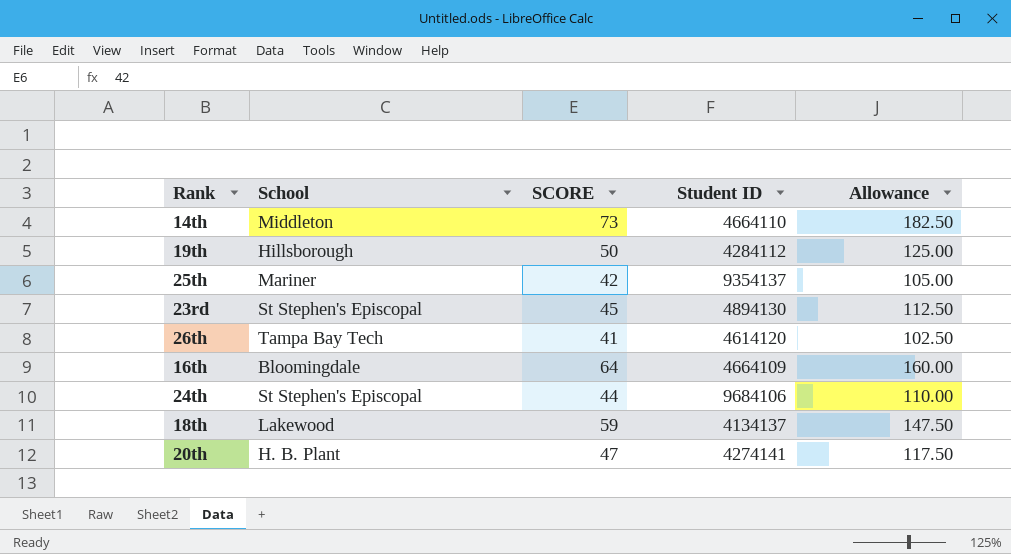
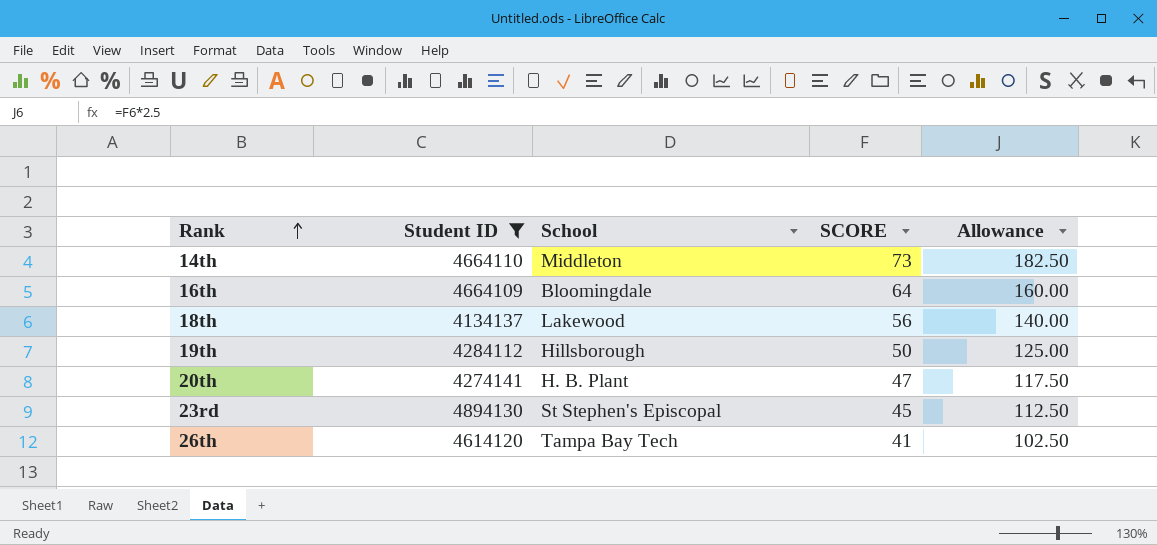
filter: none -> Student ID <= 4894130
row order: none -> Rank ascending
column Student ID | position: 4 -> 2
18th | SCORE: 59 -> 56
18th | Allowance: 147.50 -> 140.00

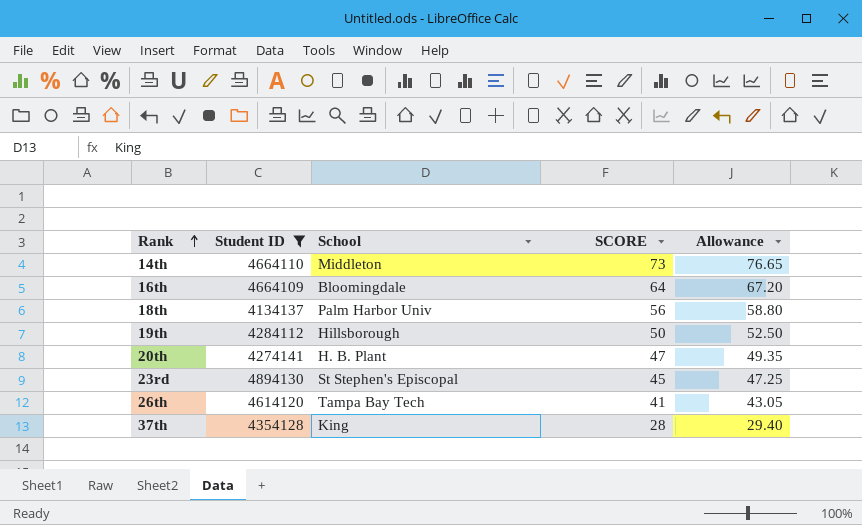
column Allowance | formula: [SCORE] * 2.5 -> [SCORE] * 1.05
18th | School: Lakewood -> Palm Harbor Univ
row 37th: none -> 4354128 | King | 28 | 29.40

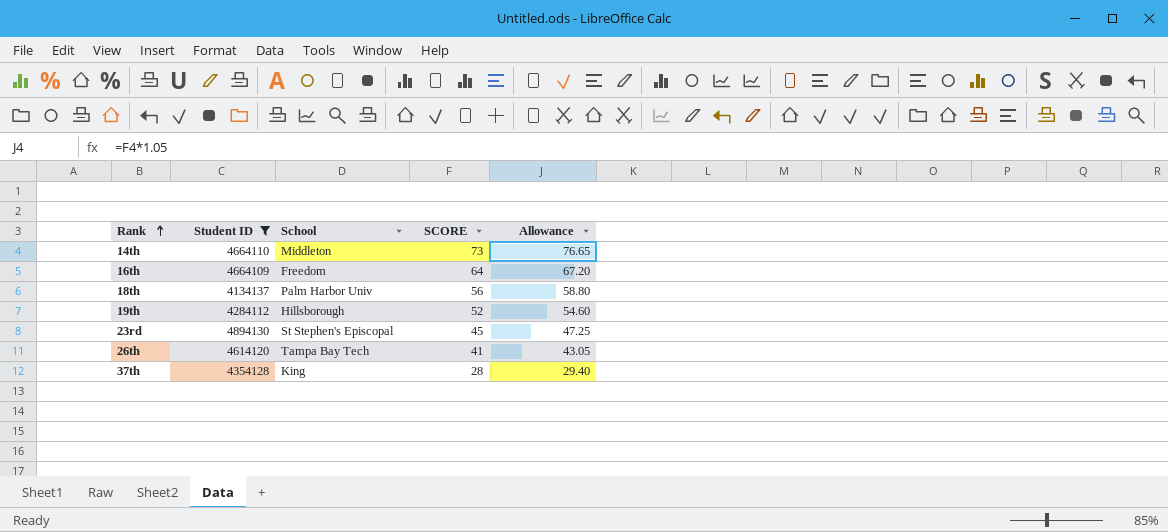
row 20th: 4274141 | H. B. Plant | 47 | 49.35 -> none
16th | School: Bloomingdale -> Freedom
19th | SCORE: 50 -> 52
19th | Allowance: 52.50 -> 54.60

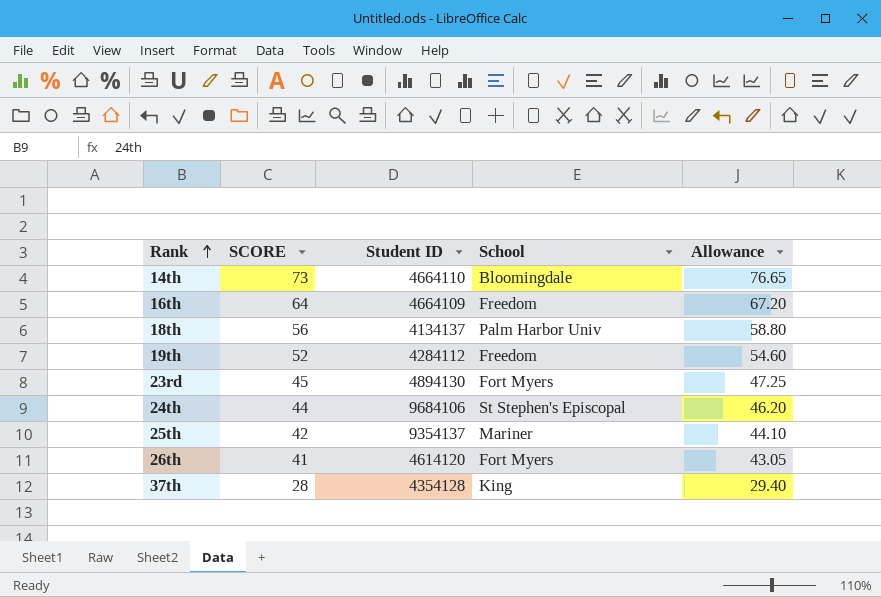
filter: Student ID <= 4894130 -> none
column SCORE | position: 4 -> 2
14th | School: Middleton -> Bloomingdale
19th | School: Hillsborough -> Freedom
23rd | School: St Stephen's Episcopal -> Fort Myers
26th | School: Tampa Bay Tech -> Fort Myers

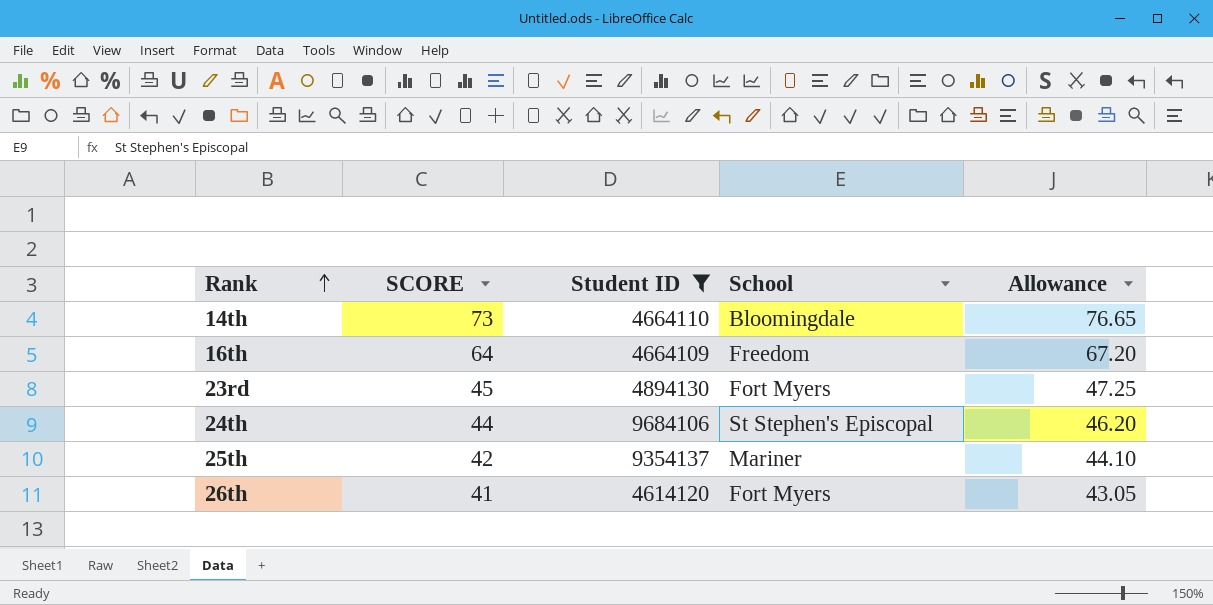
filter: none -> Student ID >= 4614120

